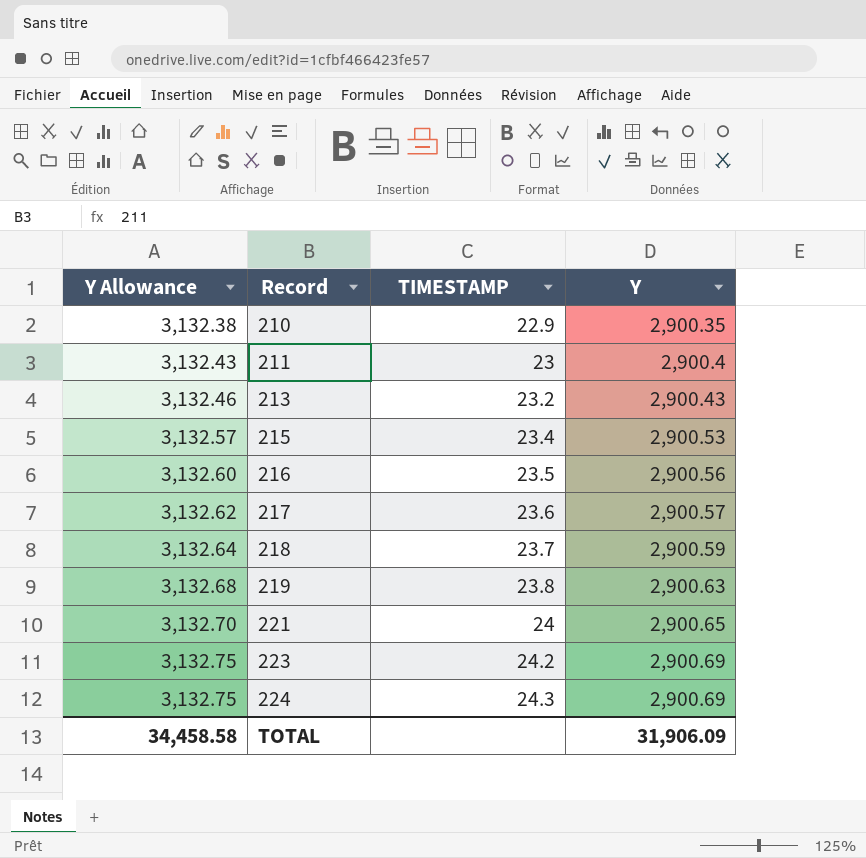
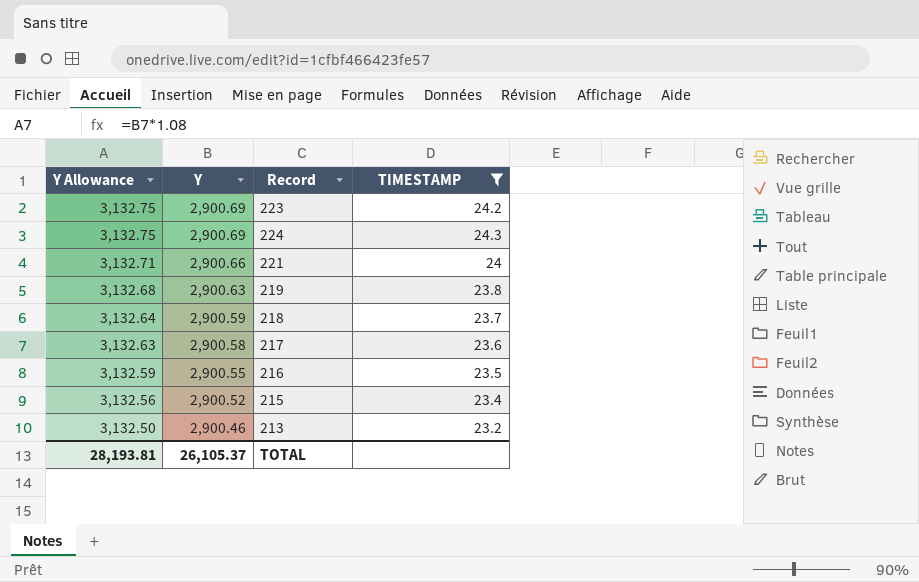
filter: none -> TIMESTAMP >= 23.2
row order: Y Allowance ascending -> Y Allowance descending
column Y | position: 4 -> 2
221 | Y Allowance: 3,132.70 -> 3,132.71
221 | Y: 2,900.65 -> 2,900.66
217 | Y Allowance: 3,132.62 -> 3,132.63
217 | Y: 2,900.57 -> 2,900.58
216 | Y Allowance: 3,132.60 -> 3,132.59
216 | Y: 2,900.56 -> 2,900.55
215 | Y Allowance: 3,132.57 -> 3,132.56
215 | Y: 2,900.53 -> 2,900.52
213 | Y Allowance: 3,132.46 -> 3,132.50
213 | Y: 2,900.43 -> 2,900.46
TOTAL | Y Allowance: 34,458.58 -> 28,193.81
TOTAL | Y: 31,906.09 -> 26,105.37

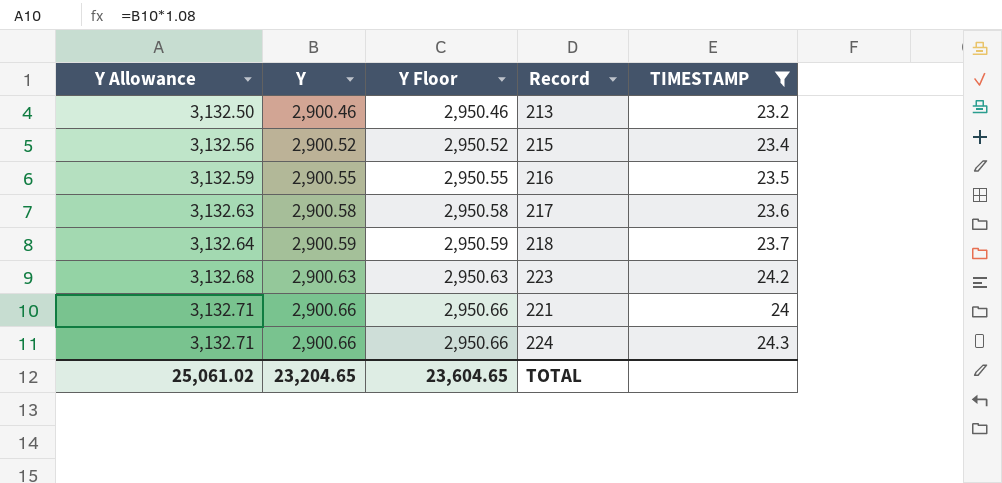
row order: Y Allowance descending -> Y Allowance ascending
column Y Floor | formula: none -> [Y] + 50
row 219: 3,132.68 | 2,900.63 | 23.8 -> none
223 | Y Allowance: 3,132.75 -> 3,132.68
223 | Y: 2,900.69 -> 2,900.63
224 | Y Allowance: 3,132.75 -> 3,132.71
224 | Y: 2,900.69 -> 2,900.66
TOTAL | Y Allowance: 28,193.81 -> 25,061.02
TOTAL | Y: 26,105.37 -> 23,204.65

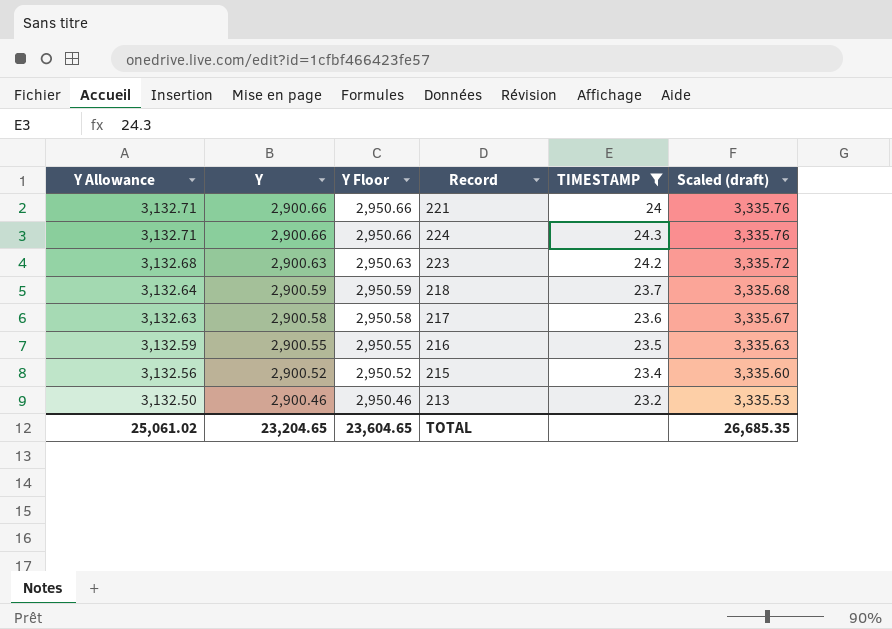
row order: Y Allowance ascending -> Y Allowance descending
column Scaled (draft) | formula: none -> [Y] * 1.15

